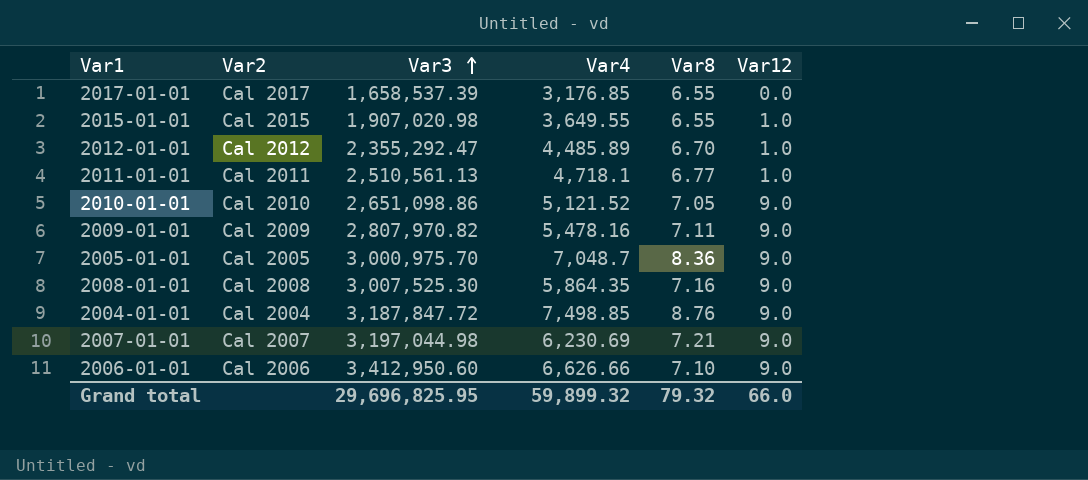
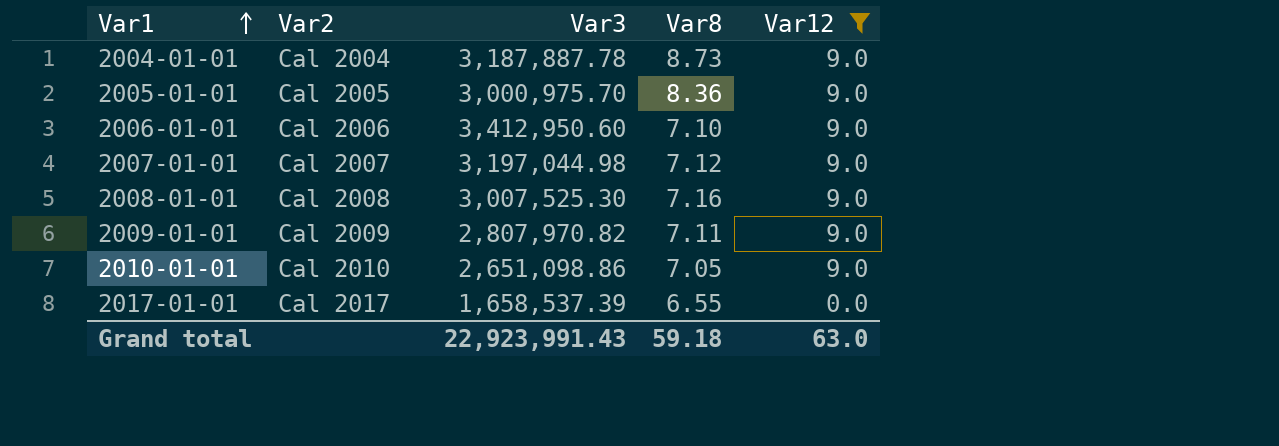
filter: none -> Var12 != 1.0
row order: Var3 ascending -> Var1 ascending
column Var4 | position: 4 -> none
2004-01-01 | Var3: 3,187,847.72 -> 3,187,887.78
2004-01-01 | Var8: 8.76 -> 8.73
2007-01-01 | Var8: 7.21 -> 7.12
Grand total | Var3: 29,696,825.95 -> 22,923,991.43
Grand total | Var8: 79.32 -> 59.18
Grand total | Var12: 66.0 -> 63.0

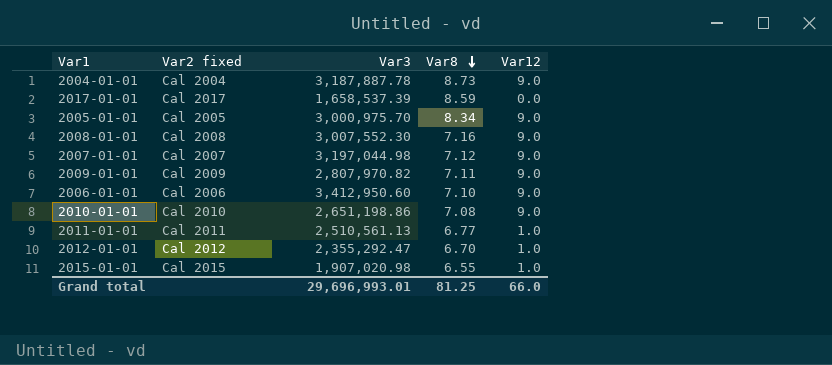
filter: Var12 != 1.0 -> none
row order: Var1 ascending -> Var8 descending
column name: Var2 -> Var2 fixed
2017-01-01 | Var8: 6.55 -> 8.59
2005-01-01 | Var8: 8.36 -> 8.34
2008-01-01 | Var3: 3,007,525.30 -> 3,007,552.30
2010-01-01 | Var3: 2,651,098.86 -> 2,651,198.86
2010-01-01 | Var8: 7.05 -> 7.08
Grand total | Var3: 22,923,991.43 -> 29,696,993.01
Grand total | Var8: 59.18 -> 81.25
Grand total | Var12: 63.0 -> 66.0

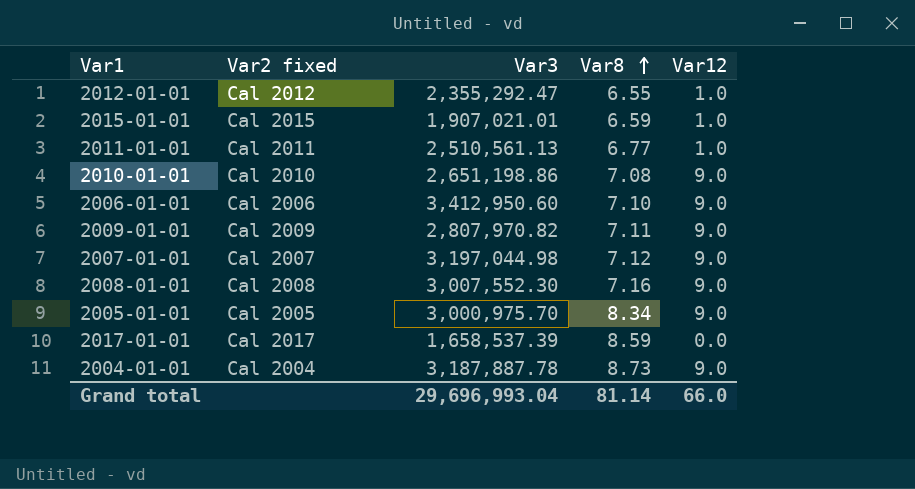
row order: Var8 descending -> Var8 ascending
2012-01-01 | Var8: 6.70 -> 6.55
2015-01-01 | Var3: 1,907,020.98 -> 1,907,021.01
2015-01-01 | Var8: 6.55 -> 6.59
Grand total | Var3: 29,696,993.01 -> 29,696,993.04
Grand total | Var8: 81.25 -> 81.14

